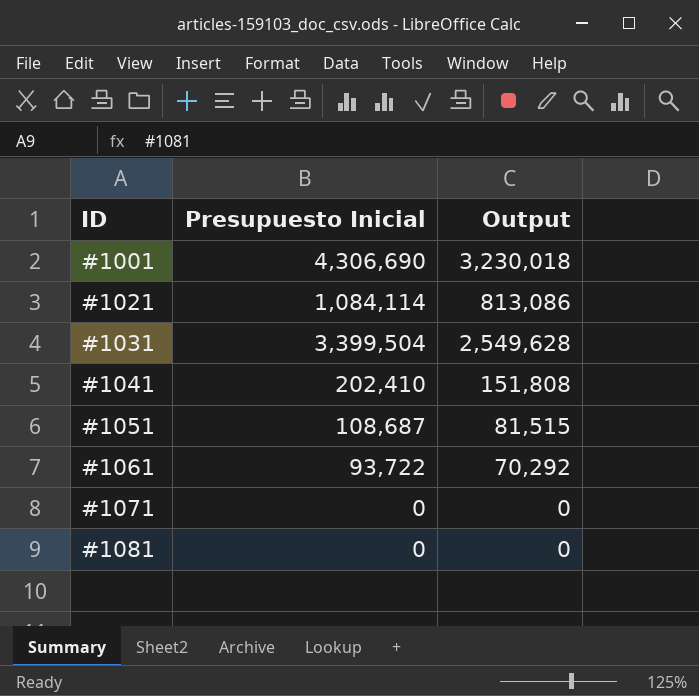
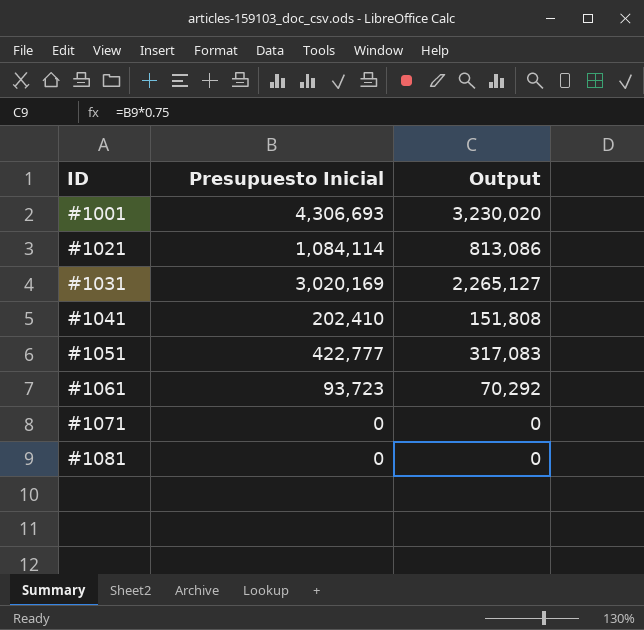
#1001 | Presupuesto Inicial: 4,306,690 -> 4,306,693
#1001 | Output: 3,230,018 -> 3,230,020
#1031 | Presupuesto Inicial: 3,399,504 -> 3,020,169
#1031 | Output: 2,549,628 -> 2,265,127
#1051 | Presupuesto Inicial: 108,687 -> 422,777
#1051 | Output: 81,515 -> 317,083
#1061 | Presupuesto Inicial: 93,722 -> 93,723

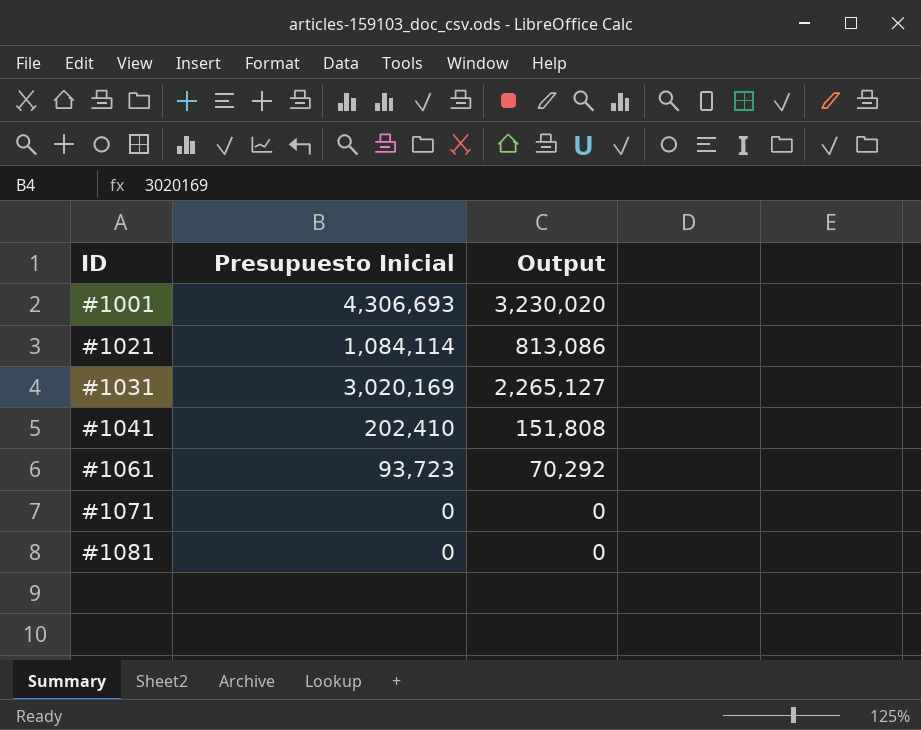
row #1051: 422,777 | 317,083 -> none

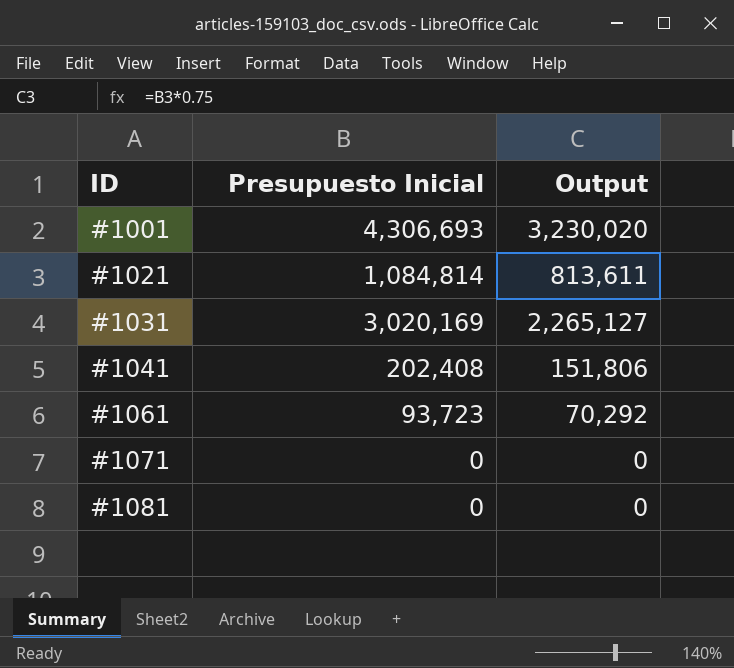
#1021 | Presupuesto Inicial: 1,084,114 -> 1,084,814
#1021 | Output: 813,086 -> 813,611
#1041 | Presupuesto Inicial: 202,410 -> 202,408
#1041 | Output: 151,808 -> 151,806

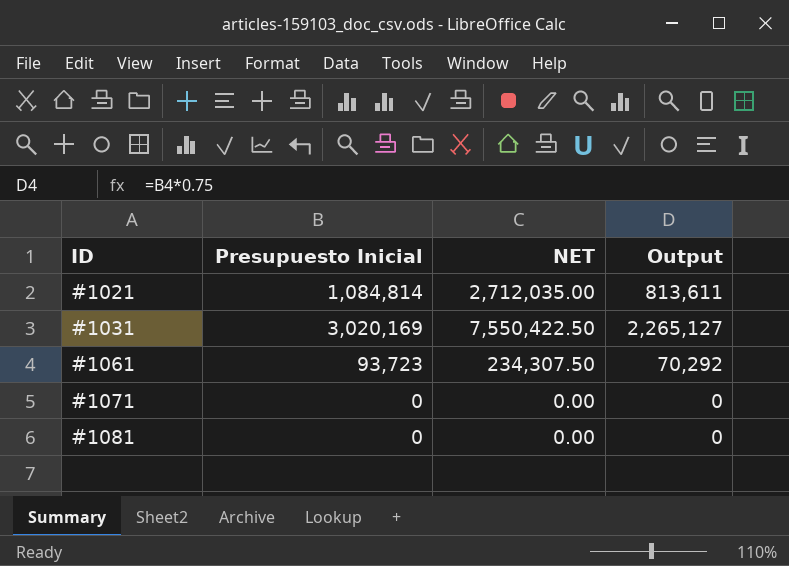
column NET | formula: none -> [Presupuesto Inicial] * 2.5
row #1001: 4,306,693 | 3,230,020 -> none
row #1041: 202,408 | 151,806 -> none

